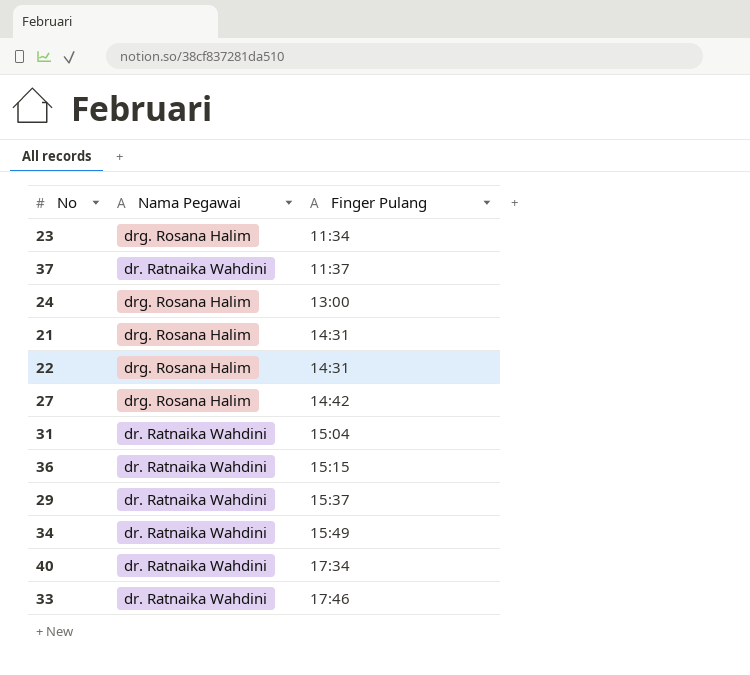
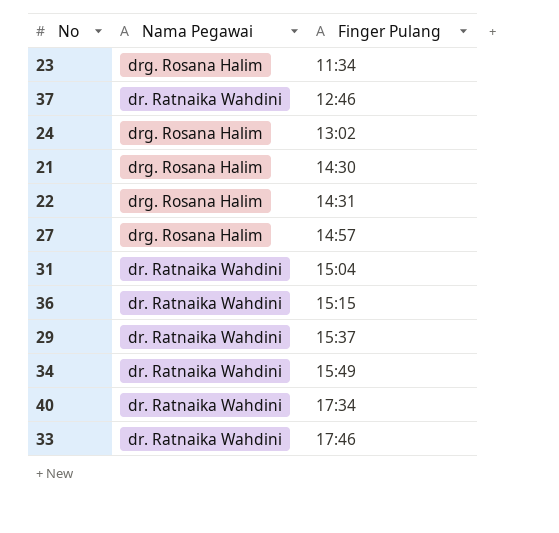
37 | Finger Pulang: 11:37 -> 12:46
24 | Finger Pulang: 13:00 -> 13:02
21 | Finger Pulang: 14:31 -> 14:30
27 | Finger Pulang: 14:42 -> 14:57

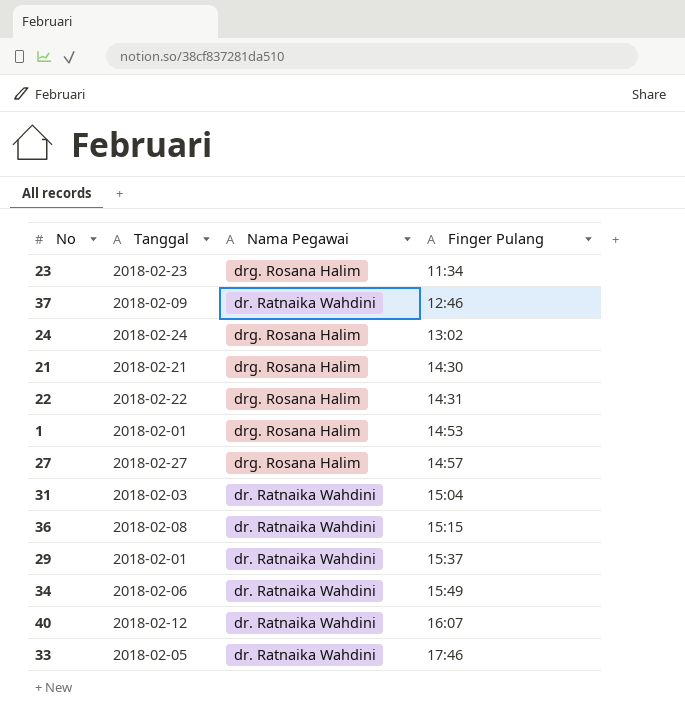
column Tanggal | position: none -> 2
row 1: none -> 2018-02-01 | drg. Rosana Halim | 14:53
40 | Finger Pulang: 17:34 -> 16:07

